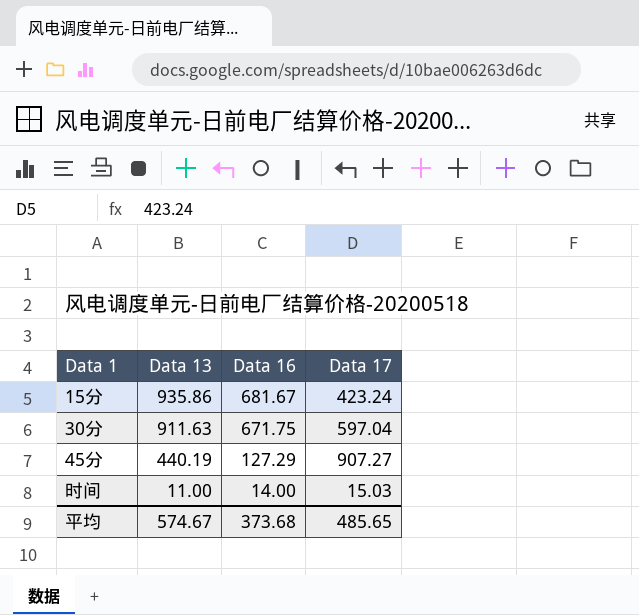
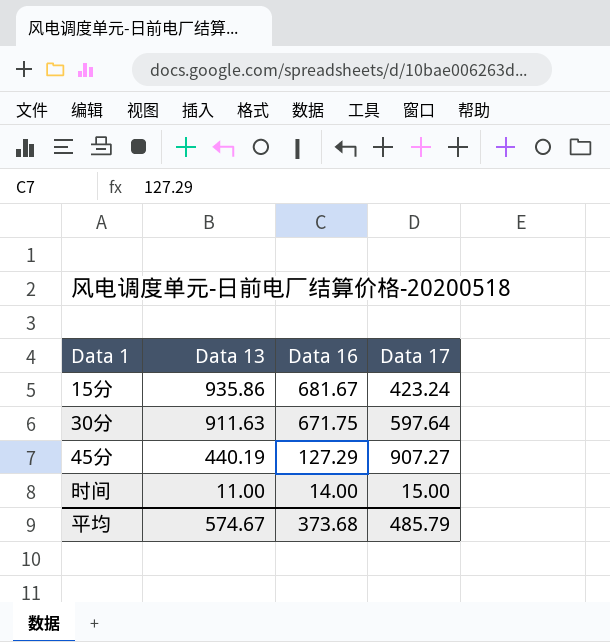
30分 | Data 17: 597.04 -> 597.64
时间 | Data 17: 15.03 -> 15.00
平均 | Data 17: 485.65 -> 485.79

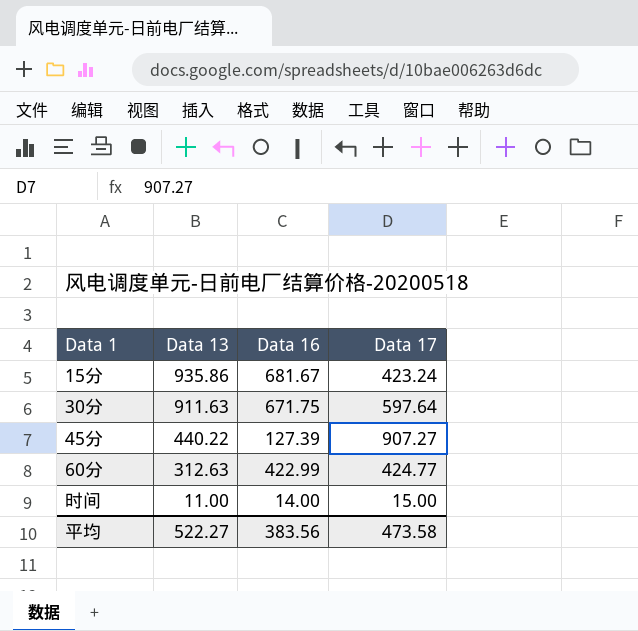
45分 | Data 13: 440.19 -> 440.22
45分 | Data 16: 127.29 -> 127.39
row 60分: none -> 312.63 | 422.99 | 424.77
平均 | Data 13: 574.67 -> 522.27
平均 | Data 16: 373.68 -> 383.56
平均 | Data 17: 485.79 -> 473.58

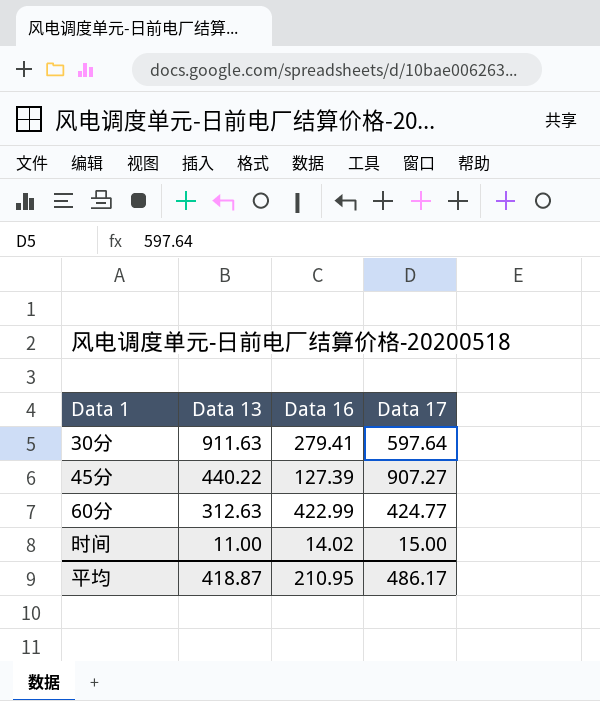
row 15分: 935.86 | 681.67 | 423.24 -> none
30分 | Data 16: 671.75 -> 279.41
时间 | Data 16: 14.00 -> 14.02
平均 | Data 13: 522.27 -> 418.87
平均 | Data 16: 383.56 -> 210.95
平均 | Data 17: 473.58 -> 486.17

